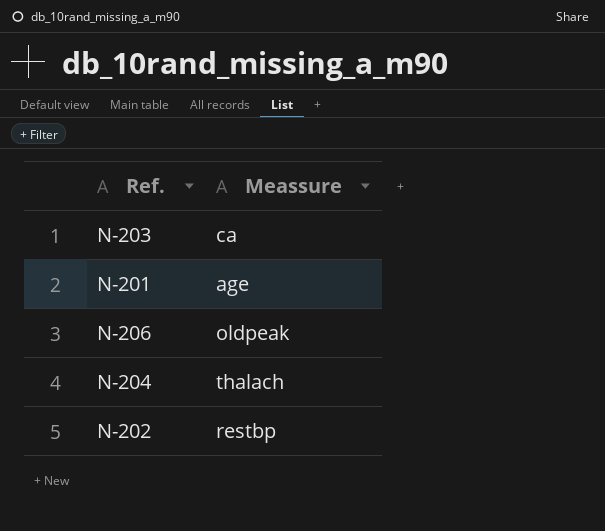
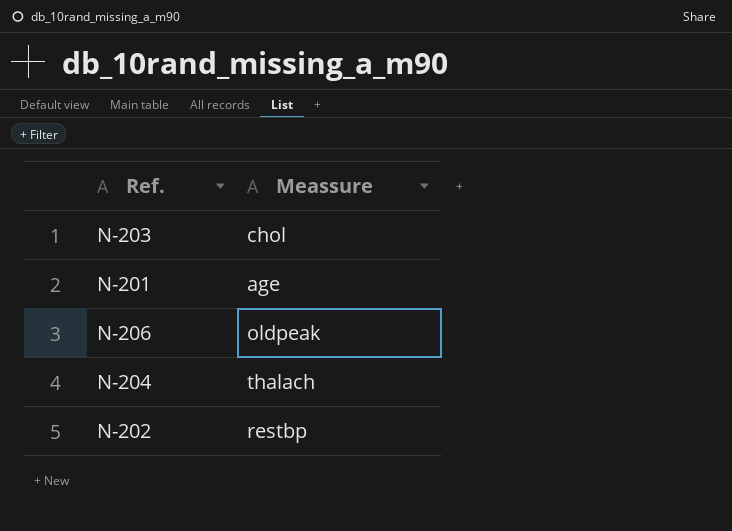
N-203 | Meassure: ca -> chol

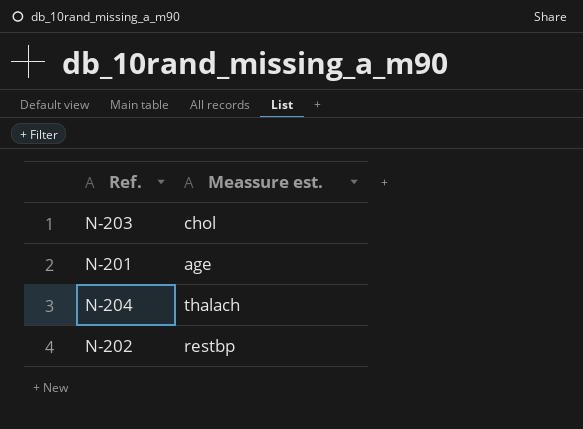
column name: Meassure -> Meassure est.
row N-206: oldpeak -> none

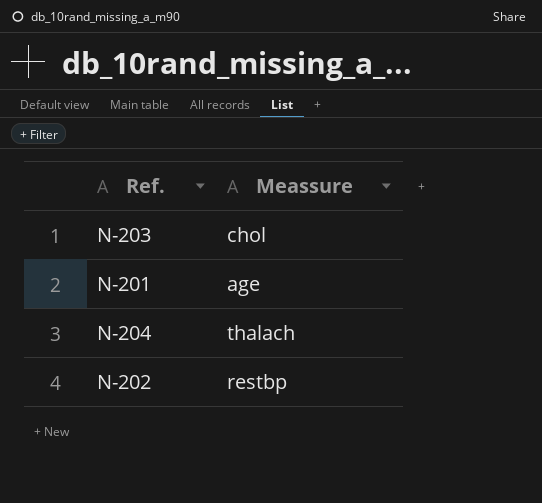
column name: Meassure est. -> Meassure

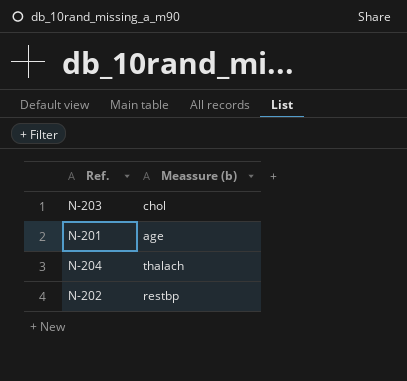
column name: Meassure -> Meassure (b)

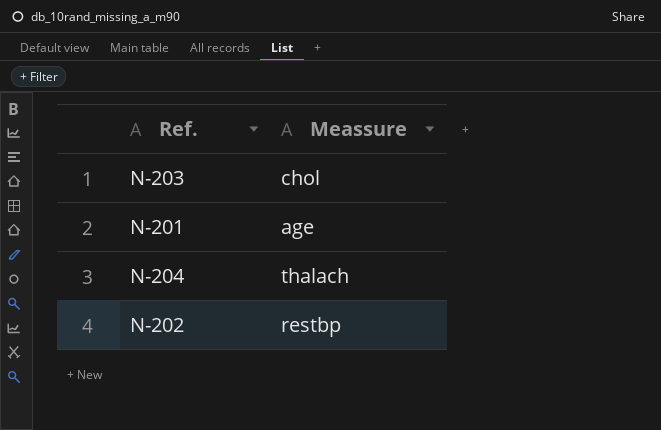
column name: Meassure (b) -> Meassure

